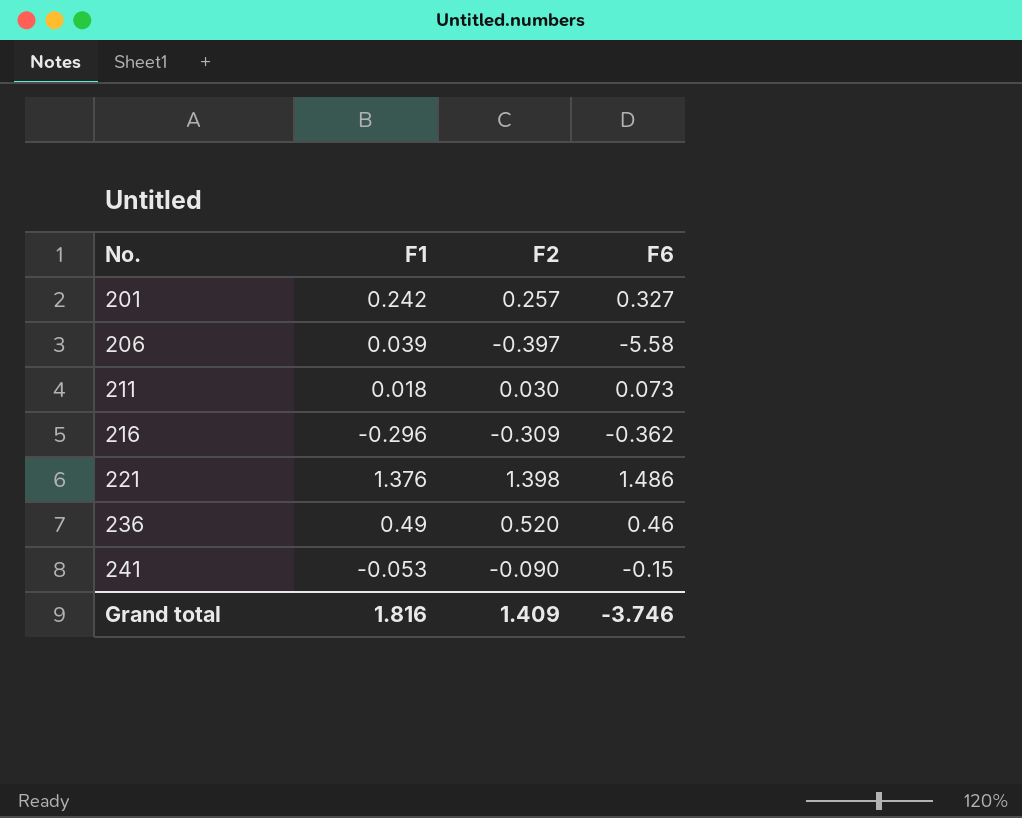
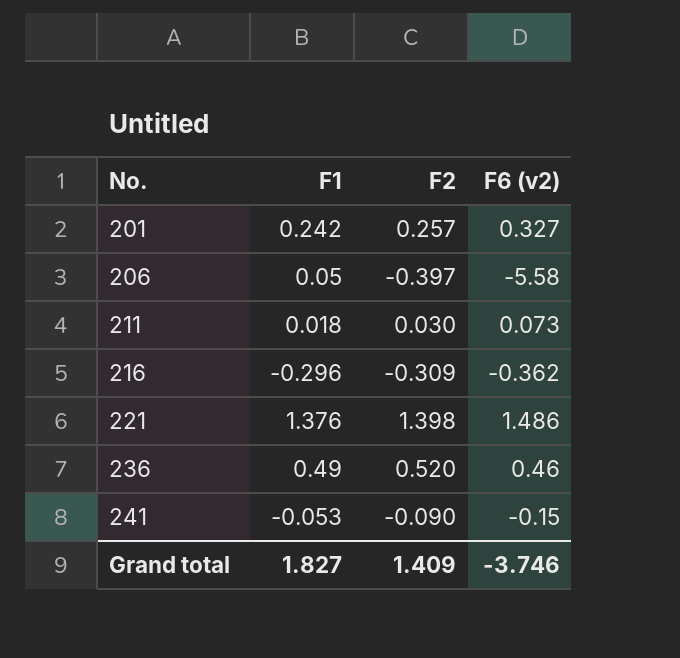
column name: F6 -> F6 (v2)
206 | F1: 0.039 -> 0.05
Grand total | F1: 1.816 -> 1.827

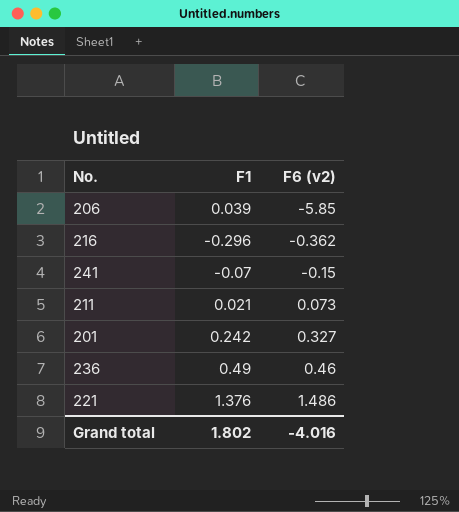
row order: No. ascending -> F6 (v2) ascending
column F2 | position: 3 -> none
206 | F1: 0.05 -> 0.039
206 | F6 (v2): -5.58 -> -5.85
241 | F1: -0.053 -> -0.07
211 | F1: 0.018 -> 0.021
Grand total | F1: 1.827 -> 1.802
Grand total | F6 (v2): -3.746 -> -4.016

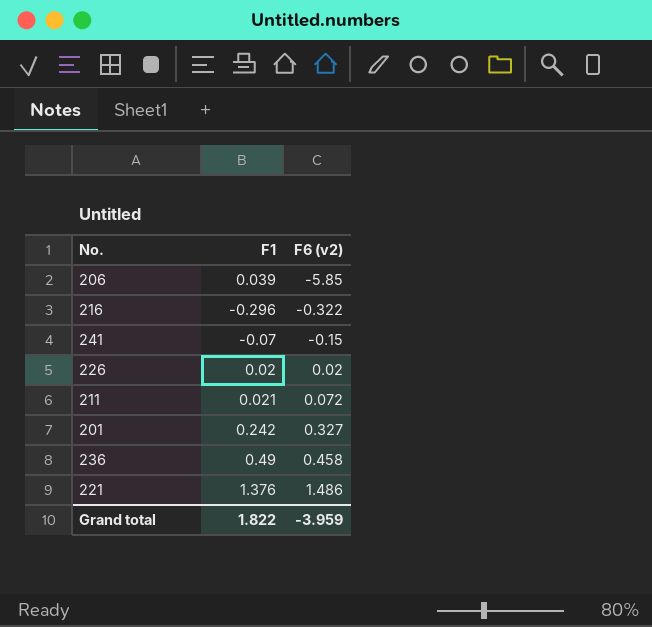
216 | F6 (v2): -0.362 -> -0.322
row 226: none -> 0.02 | 0.02
211 | F6 (v2): 0.073 -> 0.072
236 | F6 (v2): 0.46 -> 0.458
Grand total | F1: 1.802 -> 1.822
Grand total | F6 (v2): -4.016 -> -3.959

